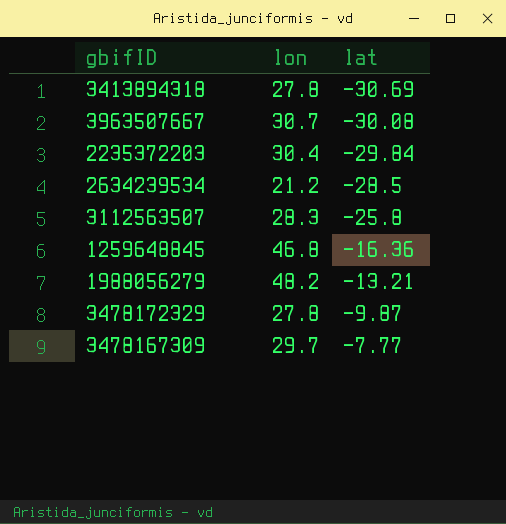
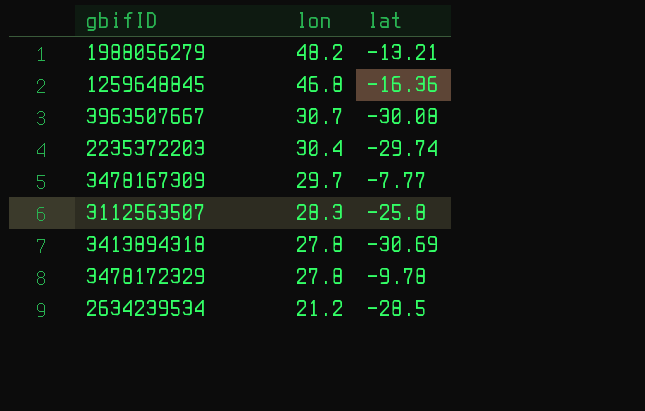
row order: lat ascending -> lon descending
2235372203 | lat: -29.84 -> -29.74
3478172329 | lat: -9.87 -> -9.78

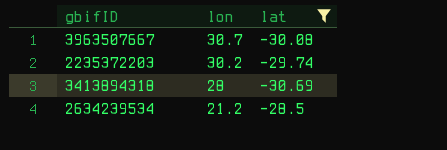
filter: none -> lat <= -28.5
2235372203 | lon: 30.4 -> 30.2
3413894318 | lon: 27.8 -> 28

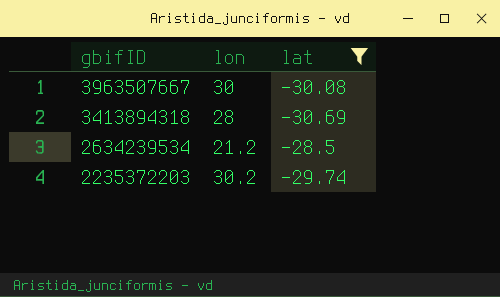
row order: lon descending -> gbifID descending
3963507667 | lon: 30.7 -> 30

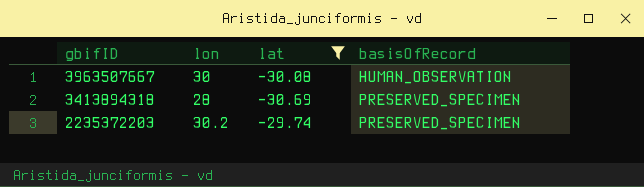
column basisOfRecord | position: none -> 4
row 2634239534: 21.2 | -28.5 -> none

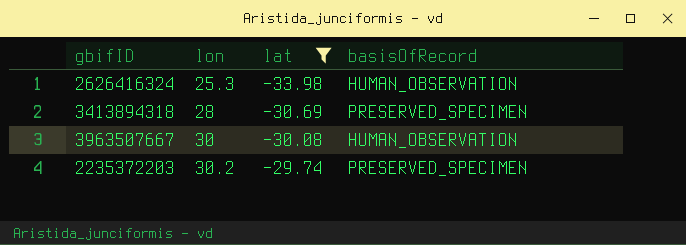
row order: gbifID descending -> lon ascending
row 2626416324: none -> 25.3 | -33.98 | HUMAN_OBSERVATION

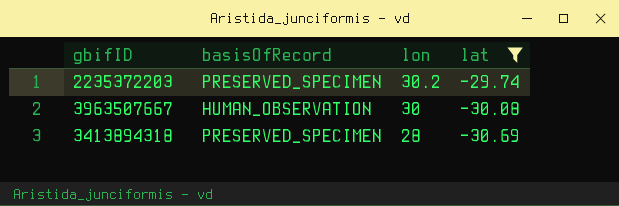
row order: lon ascending -> lon descending
column basisOfRecord | position: 4 -> 2
row 2626416324: 25.3 | -33.98 | HUMAN_OBSERVATION -> none

